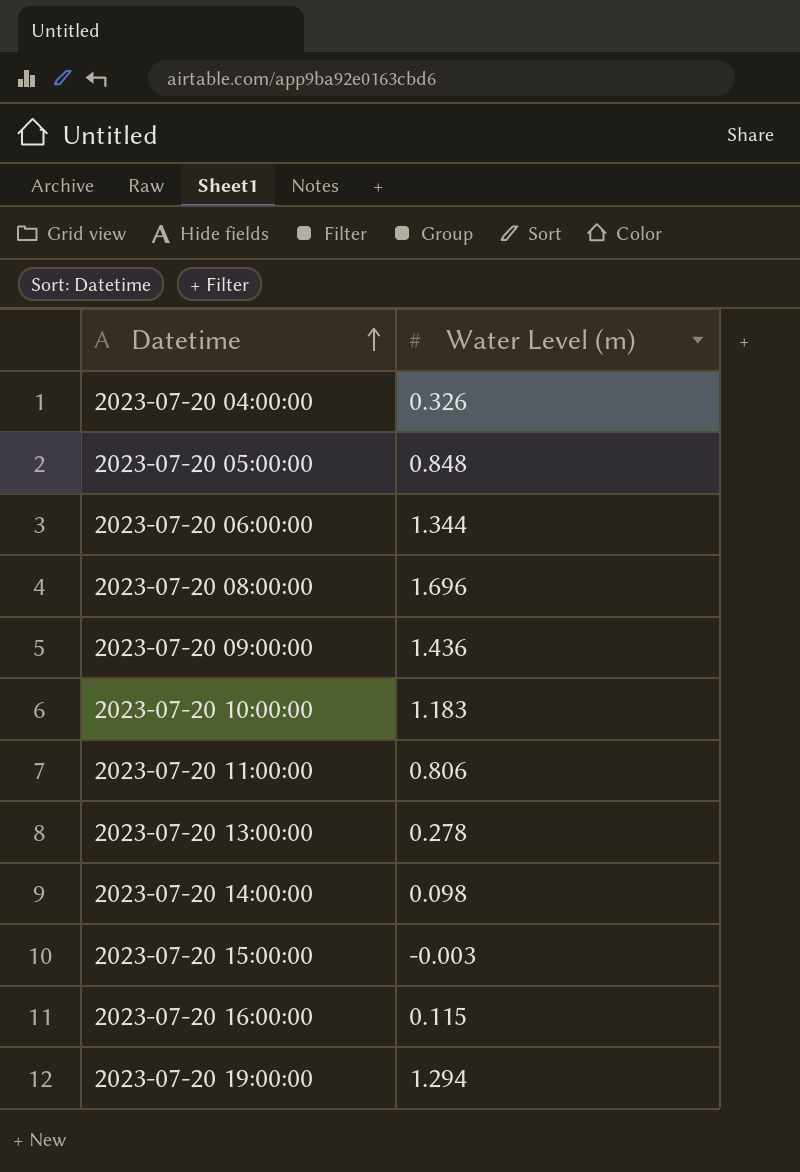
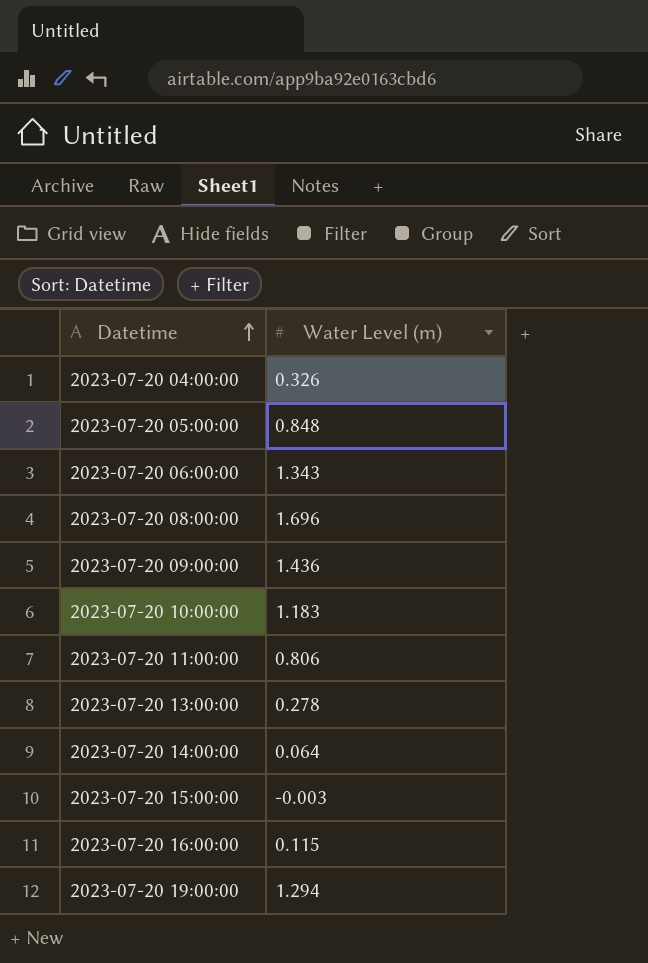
2023-07-20 06:00:00 | Water Level (m): 1.344 -> 1.343
2023-07-20 14:00:00 | Water Level (m): 0.098 -> 0.064

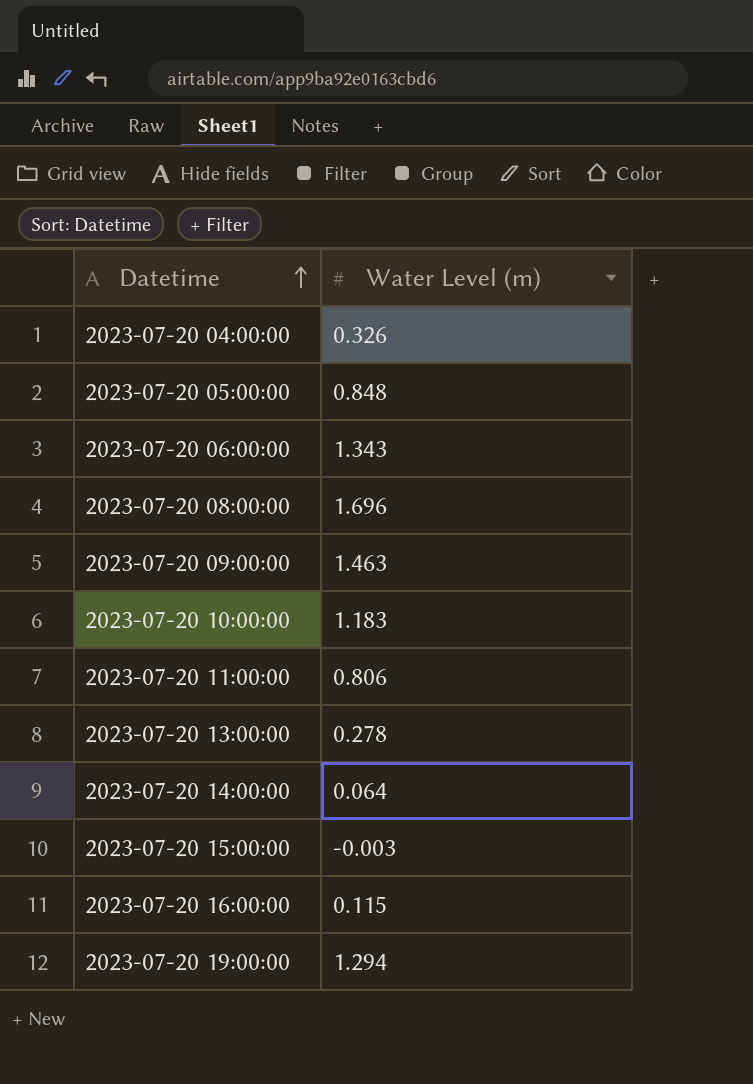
2023-07-20 09:00:00 | Water Level (m): 1.436 -> 1.463

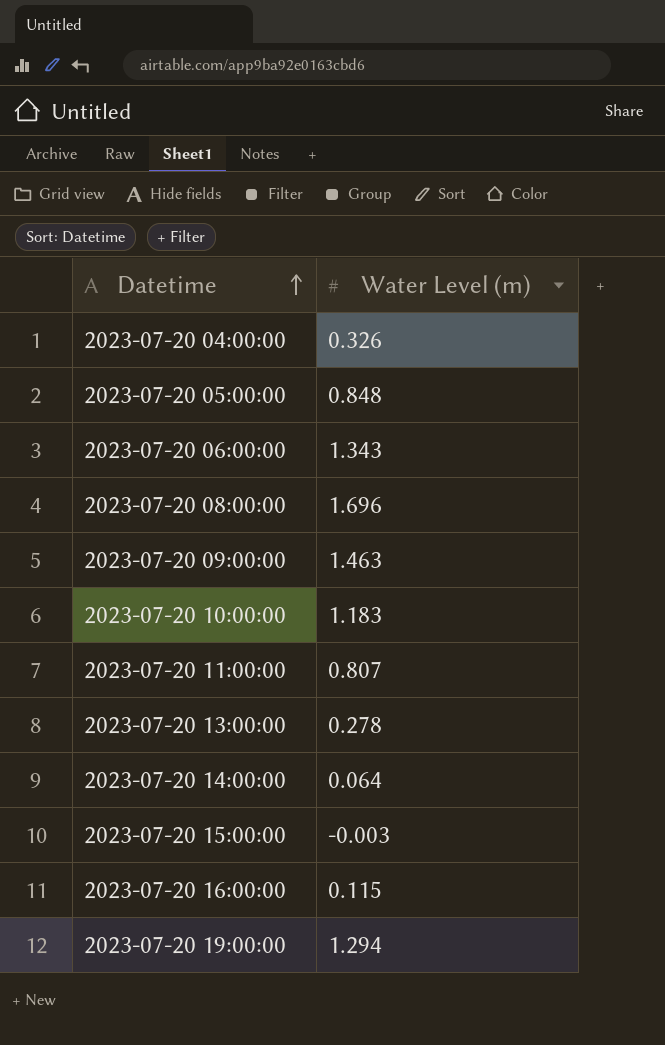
2023-07-20 11:00:00 | Water Level (m): 0.806 -> 0.807

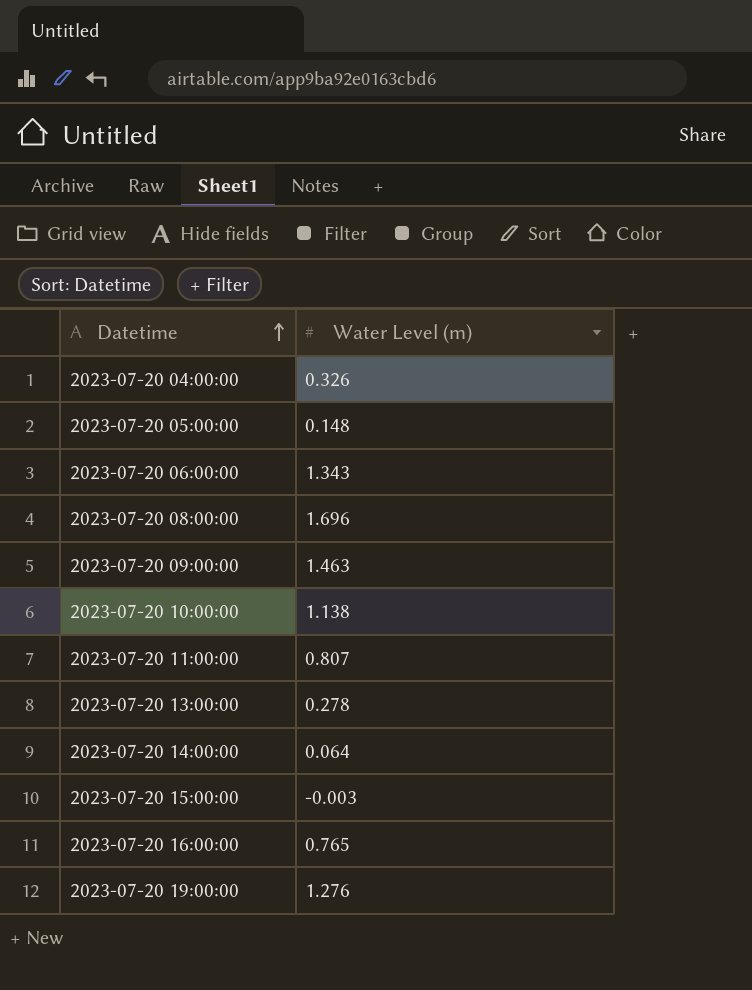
2023-07-20 05:00:00 | Water Level (m): 0.848 -> 0.148
2023-07-20 10:00:00 | Water Level (m): 1.183 -> 1.138
2023-07-20 16:00:00 | Water Level (m): 0.115 -> 0.765
2023-07-20 19:00:00 | Water Level (m): 1.294 -> 1.276

